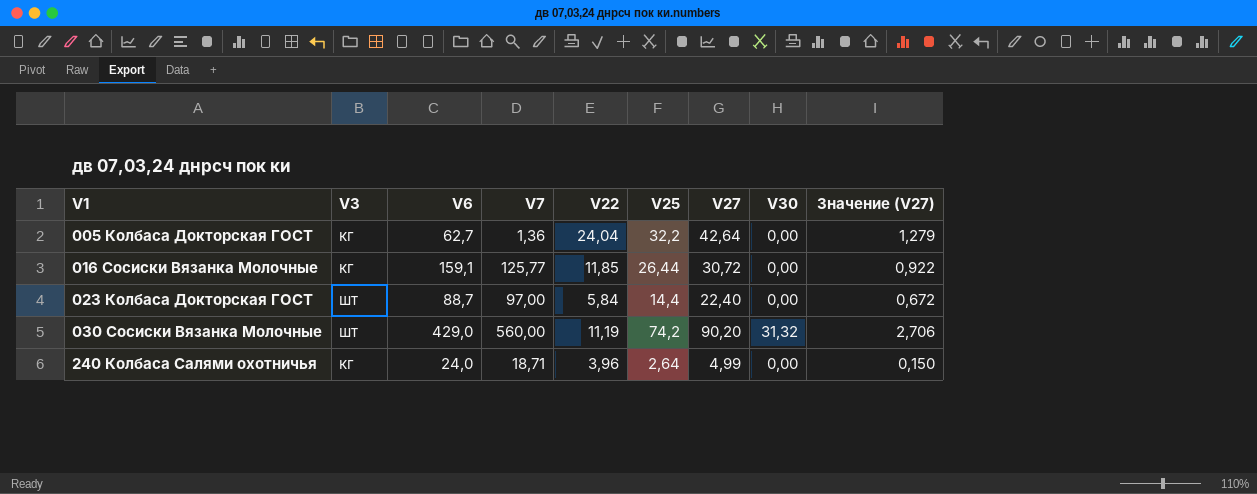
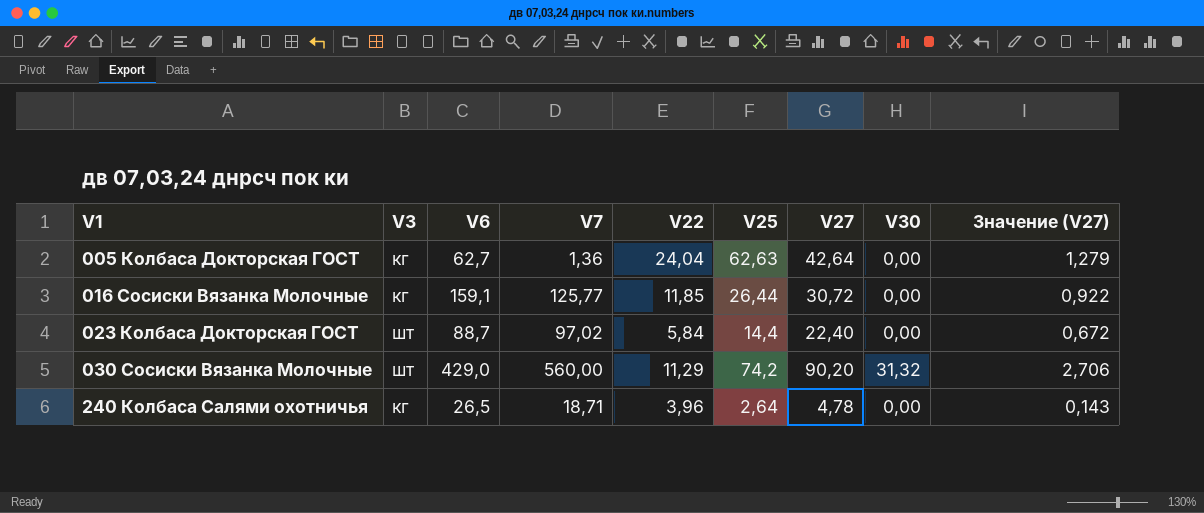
005 Колбаса Докторская ГОСТ | V25: 32,2 -> 62,63
023 Колбаса Докторская ГОСТ | V7: 97,00 -> 97,02
030 Сосиски Вязанка Молочные | V22: 11,19 -> 11,29
240 Колбаса Салями охотничья | V6: 24,0 -> 26,5
240 Колбаса Салями охотничья | V27: 4,99 -> 4,78
240 Колбаса Салями охотничья | Значение (V27): 0,150 -> 0,143

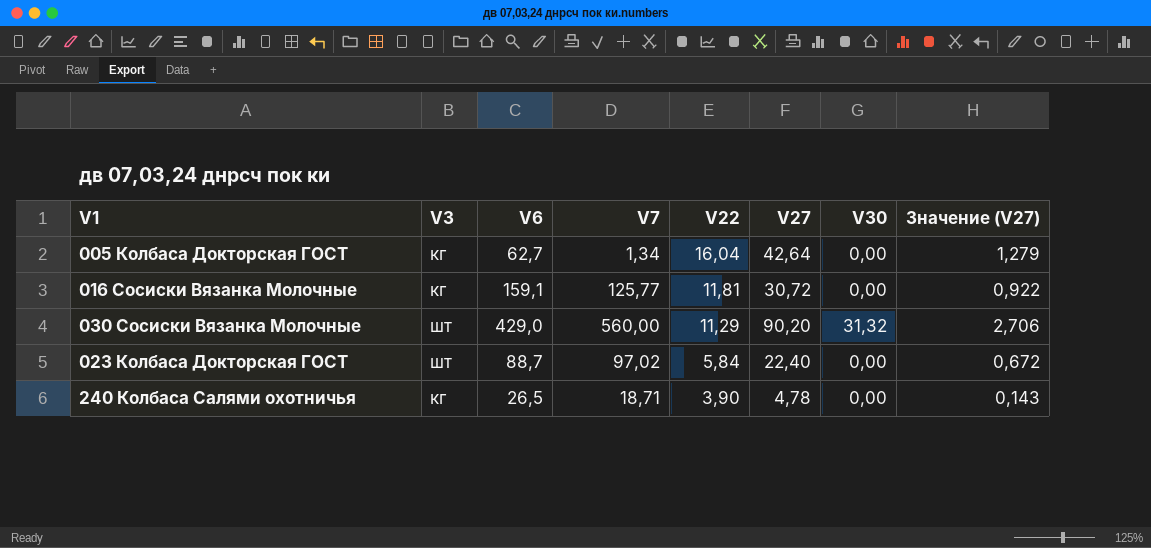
row order: V1 ascending -> V22 descending
column V25 | position: 6 -> none
005 Колбаса Докторская ГОСТ | V7: 1,36 -> 1,34
005 Колбаса Докторская ГОСТ | V22: 24,04 -> 16,04
016 Сосиски Вязанка Молочные | V22: 11,85 -> 11,81
240 Колбаса Салями охотничья | V22: 3,96 -> 3,90

